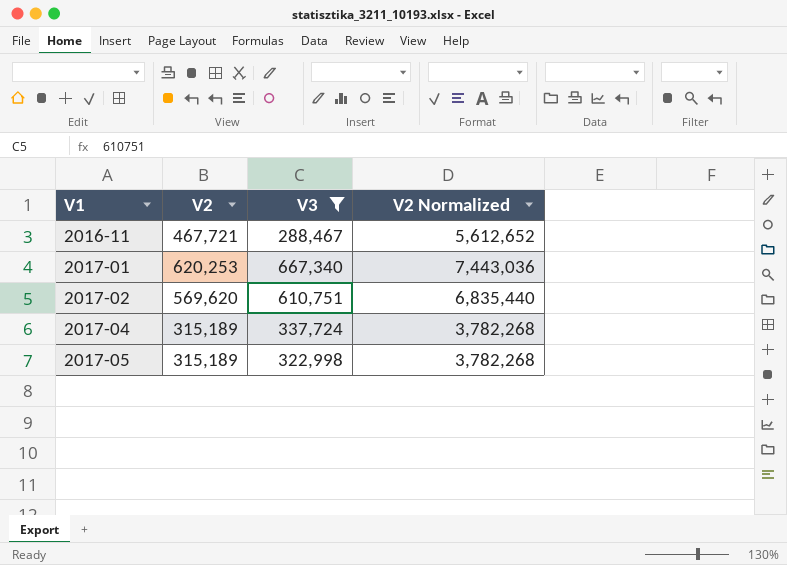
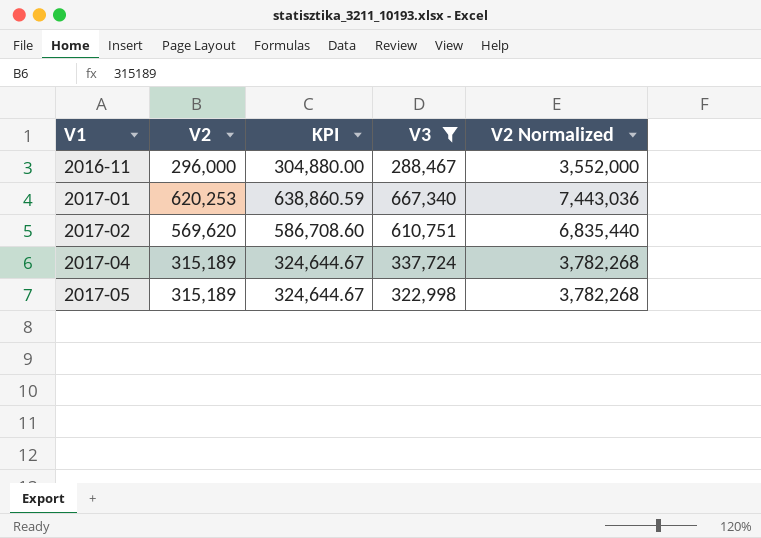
column KPI | formula: none -> [V2] * 1.03
2016-11 | V2: 467,721 -> 296,000
2016-11 | V2 Normalized: 5,612,652 -> 3,552,000

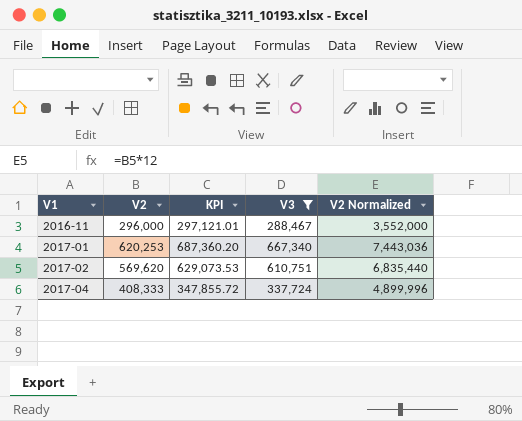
column KPI | formula: [V2] * 1.03 -> [V3] * 1.03
row 2017-05: 315,189 | 324,644.67 | 322,998 | 3,782,268 -> none
2017-04 | V2: 315,189 -> 408,333
2017-04 | V2 Normalized: 3,782,268 -> 4,899,996

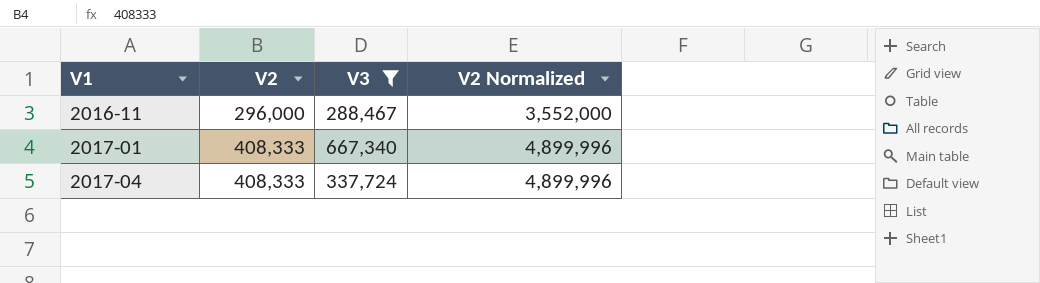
column KPI | formula: [V3] * 1.03 -> none
row 2017-02: 569,620 | 629,073.53 | 610,751 | 6,835,440 -> none
2017-01 | V2: 620,253 -> 408,333
2017-01 | V2 Normalized: 7,443,036 -> 4,899,996

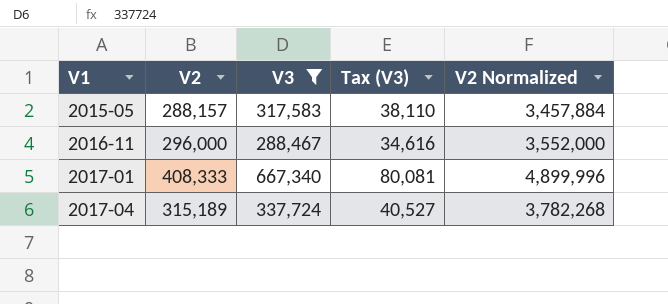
column Tax (V3) | formula: none -> [V3] * 0.12
row 2015-05: none -> 288,157 | 317,583 | 38,110 | 3,457,884
2017-04 | V2: 408,333 -> 315,189
2017-04 | V2 Normalized: 4,899,996 -> 3,782,268

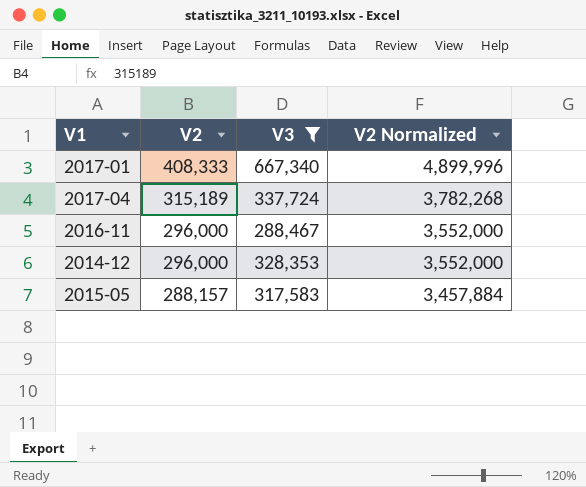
row order: V1 ascending -> V2 descending
column Tax (V3) | formula: [V3] * 0.12 -> none
row 2014-12: none -> 296,000 | 328,353 | 3,552,000

